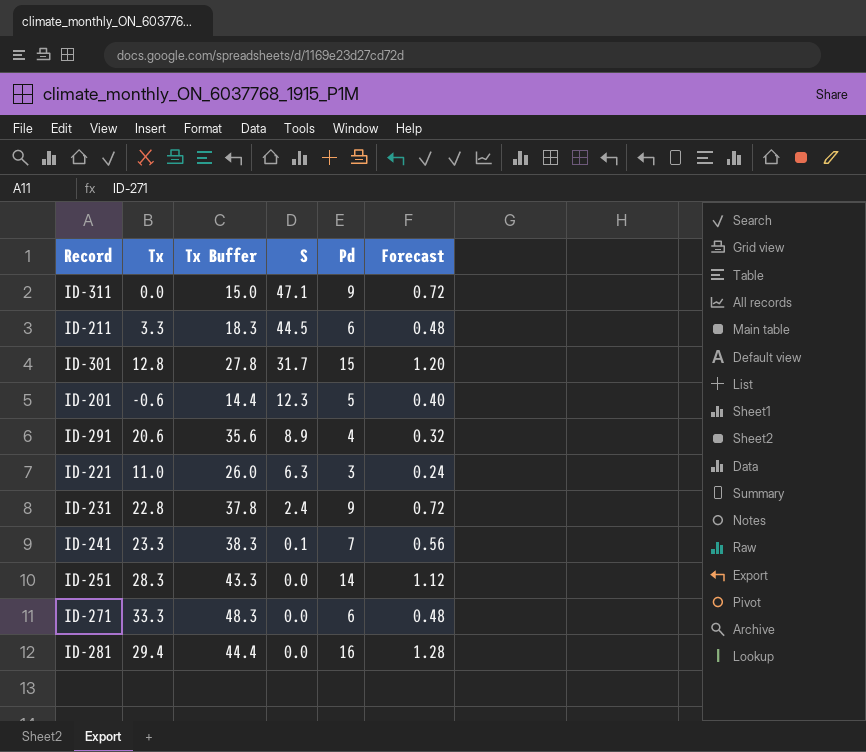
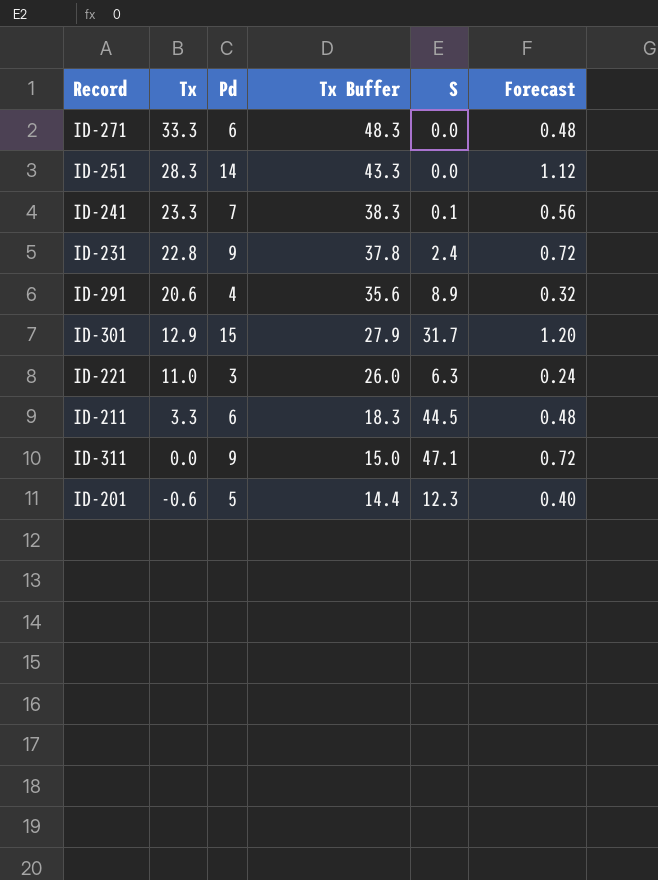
row order: S descending -> Tx descending
column Pd | position: 5 -> 3
row ID-281: 29.4 | 44.4 | 0.0 | 16 | 1.28 -> none
ID-301 | Tx: 12.8 -> 12.9
ID-301 | Tx Buffer: 27.8 -> 27.9

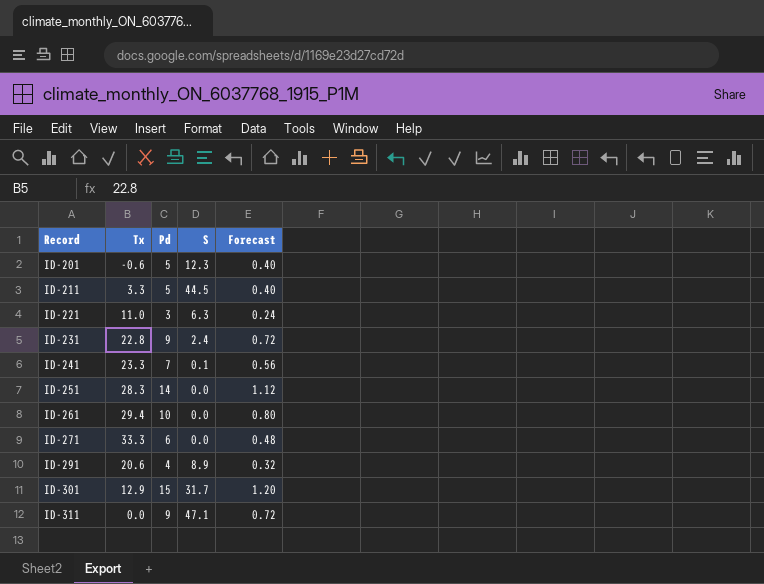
row order: Tx descending -> Record ascending
column Tx Buffer | formula: [Tx] + 15 -> none
ID-211 | Pd: 6 -> 5
ID-211 | Forecast: 0.48 -> 0.40
row ID-261: none -> 29.4 | 10 | 0.0 | 0.80

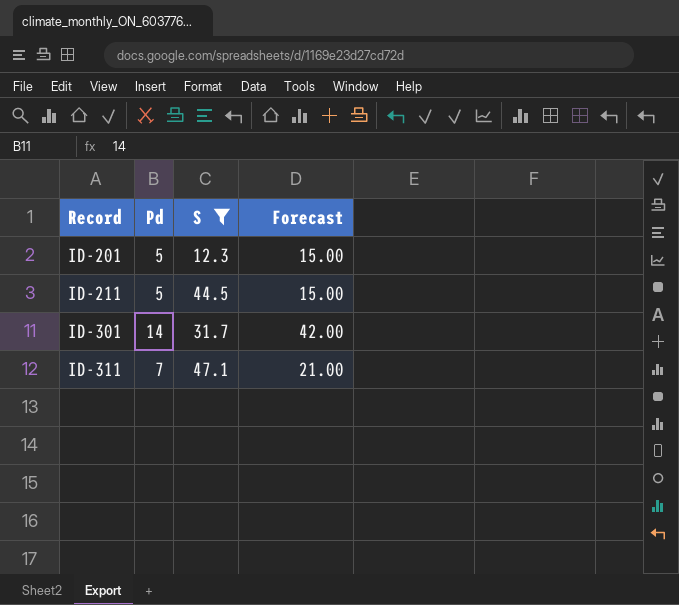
filter: none -> S >= 12.3
column Tx | position: 2 -> none
column Forecast | formula: [Pd] * 0.08 -> [Pd] * 3
ID-301 | Pd: 15 -> 14
ID-311 | Pd: 9 -> 7

